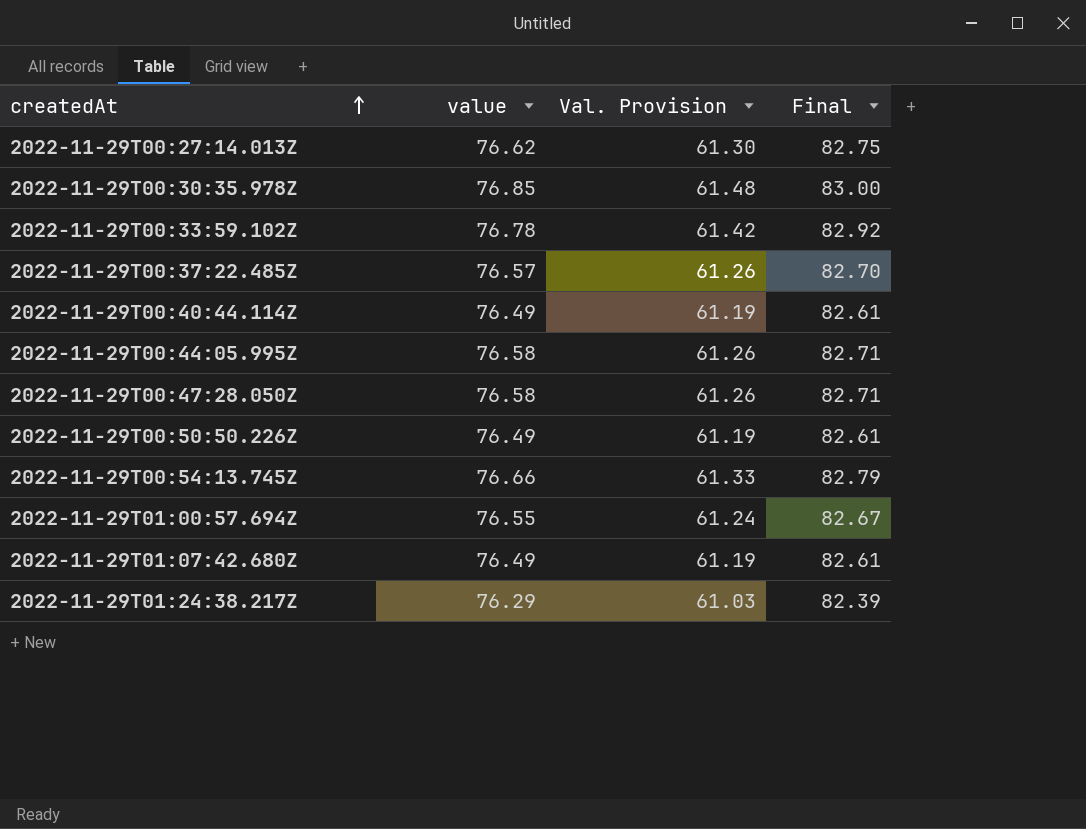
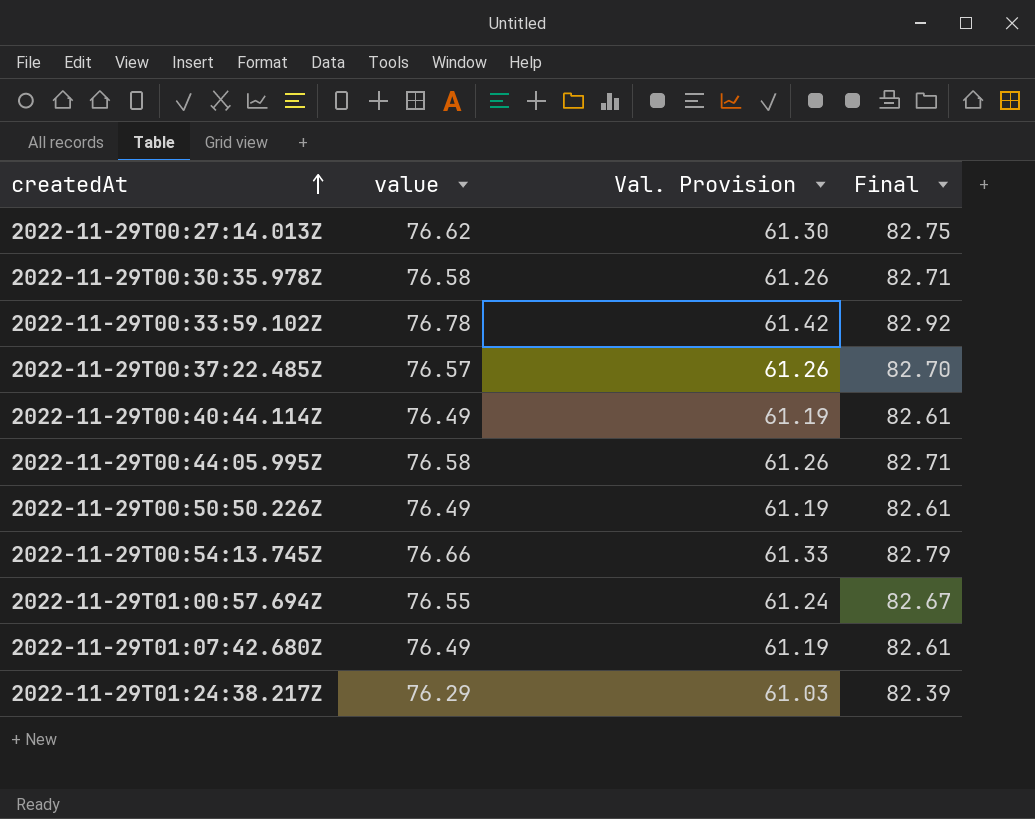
row 2022-11-29T00:47:28.050Z: 76.58 | 61.26 | 82.71 -> none
2022-11-29T00:30:35.978Z | value: 76.85 -> 76.58
2022-11-29T00:30:35.978Z | Val. Provision: 61.48 -> 61.26
2022-11-29T00:30:35.978Z | Final: 83.00 -> 82.71

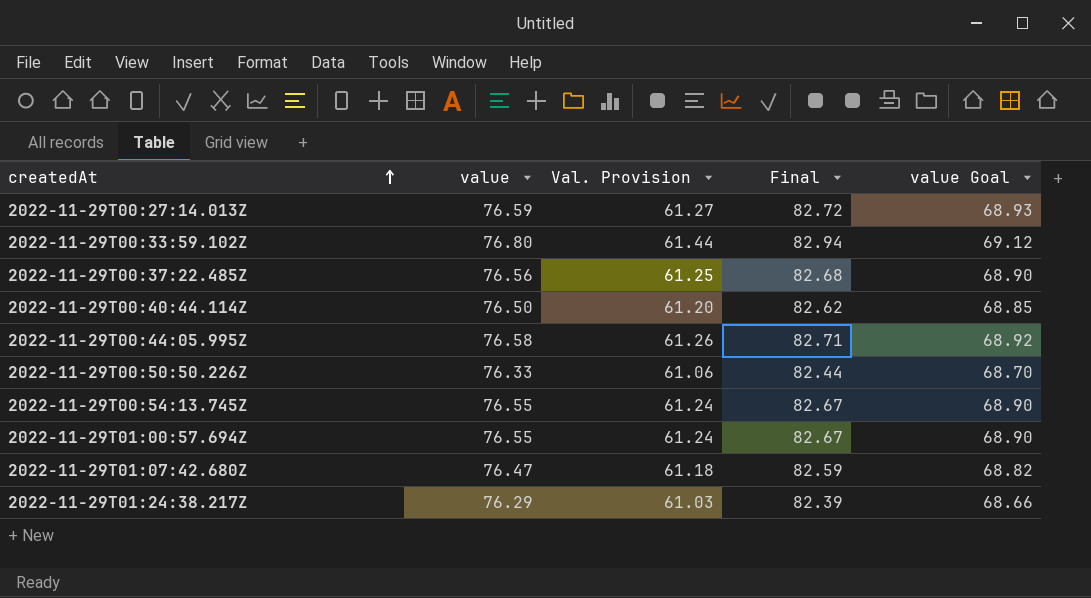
column value Goal | formula: none -> [value] * 0.9
row 2022-11-29T00:30:35.978Z: 76.58 | 61.26 | 82.71 -> none
2022-11-29T00:27:14.013Z | value: 76.62 -> 76.59
2022-11-29T00:27:14.013Z | Val. Provision: 61.30 -> 61.27
2022-11-29T00:27:14.013Z | Final: 82.75 -> 82.72
2022-11-29T00:33:59.102Z | value: 76.78 -> 76.80
2022-11-29T00:33:59.102Z | Val. Provision: 61.42 -> 61.44
2022-11-29T00:33:59.102Z | Final: 82.92 -> 82.94
2022-11-29T00:37:22.485Z | value: 76.57 -> 76.56
2022-11-29T00:37:22.485Z | Val. Provision: 61.26 -> 61.25
2022-11-29T00:37:22.485Z | Final: 82.70 -> 82.68
2022-11-29T00:40:44.114Z | value: 76.49 -> 76.50
2022-11-29T00:40:44.114Z | Val. Provision: 61.19 -> 61.20
2022-11-29T00:40:44.114Z | Final: 82.61 -> 82.62
2022-11-29T00:50:50.226Z | value: 76.49 -> 76.33
2022-11-29T00:50:50.226Z | Val. Provision: 61.19 -> 61.06
2022-11-29T00:50:50.226Z | Final: 82.61 -> 82.44
2022-11-29T00:54:13.745Z | value: 76.66 -> 76.55
2022-11-29T00:54:13.745Z | Val. Provision: 61.33 -> 61.24
2022-11-29T00:54:13.745Z | Final: 82.79 -> 82.67
2022-11-29T01:07:42.680Z | value: 76.49 -> 76.47
2022-11-29T01:07:42.680Z | Val. Provision: 61.19 -> 61.18
2022-11-29T01:07:42.680Z | Final: 82.61 -> 82.59

